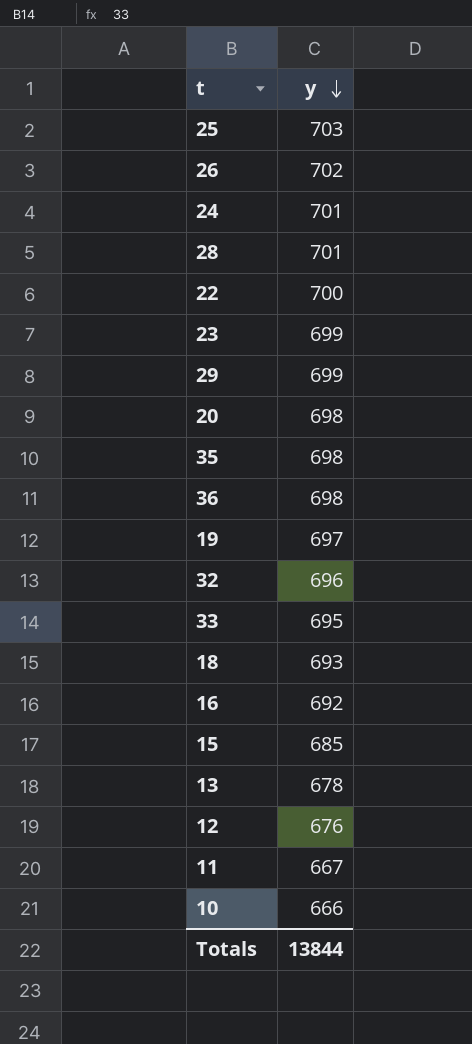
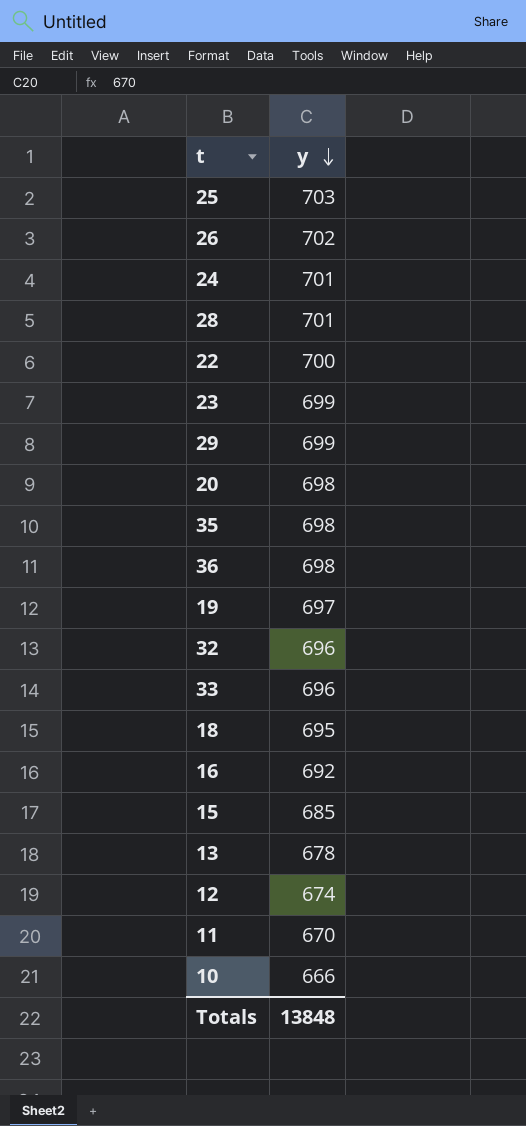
33 | y: 695 -> 696
18 | y: 693 -> 695
12 | y: 676 -> 674
11 | y: 667 -> 670
Totals | y: 13844 -> 13848

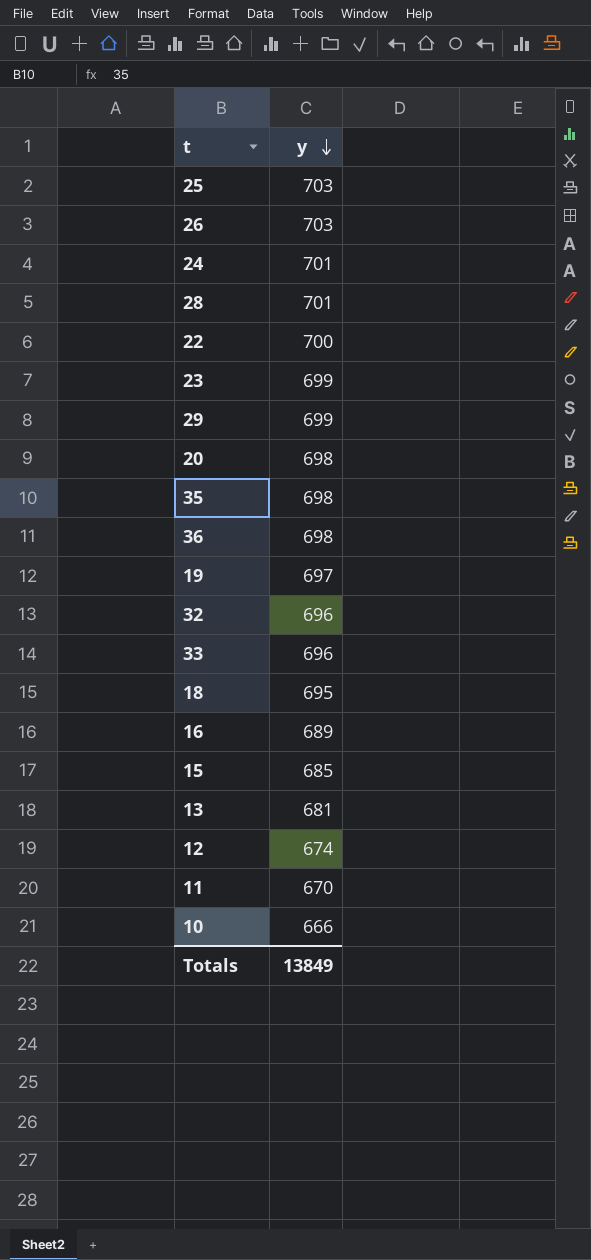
26 | y: 702 -> 703
16 | y: 692 -> 689
13 | y: 678 -> 681
Totals | y: 13848 -> 13849

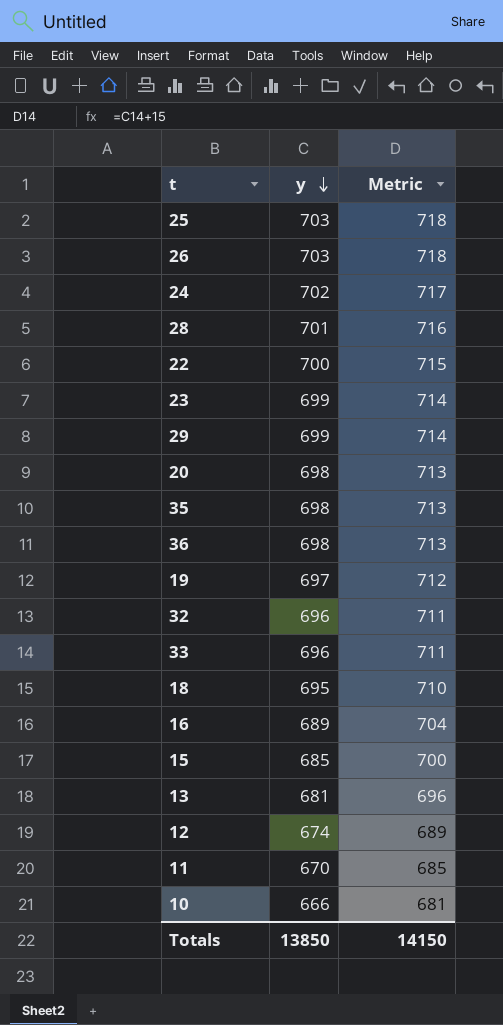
column Metric | formula: none -> [y] + 15
24 | y: 701 -> 702
Totals | y: 13849 -> 13850

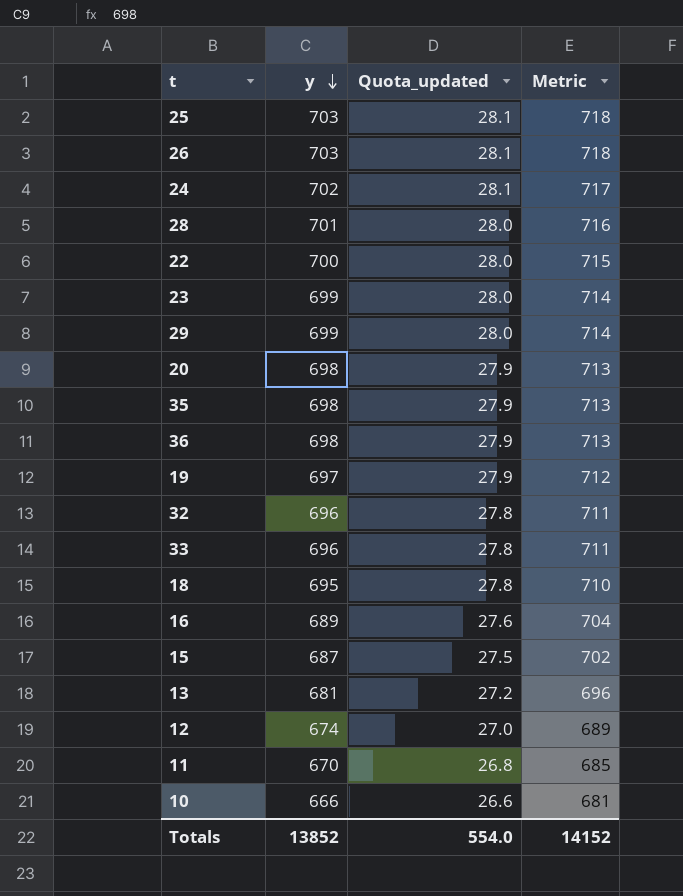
column Quota_updated | formula: none -> [y] * 0.04
15 | y: 685 -> 687
15 | Metric: 700 -> 702
Totals | y: 13850 -> 13852
Totals | Metric: 14150 -> 14152

